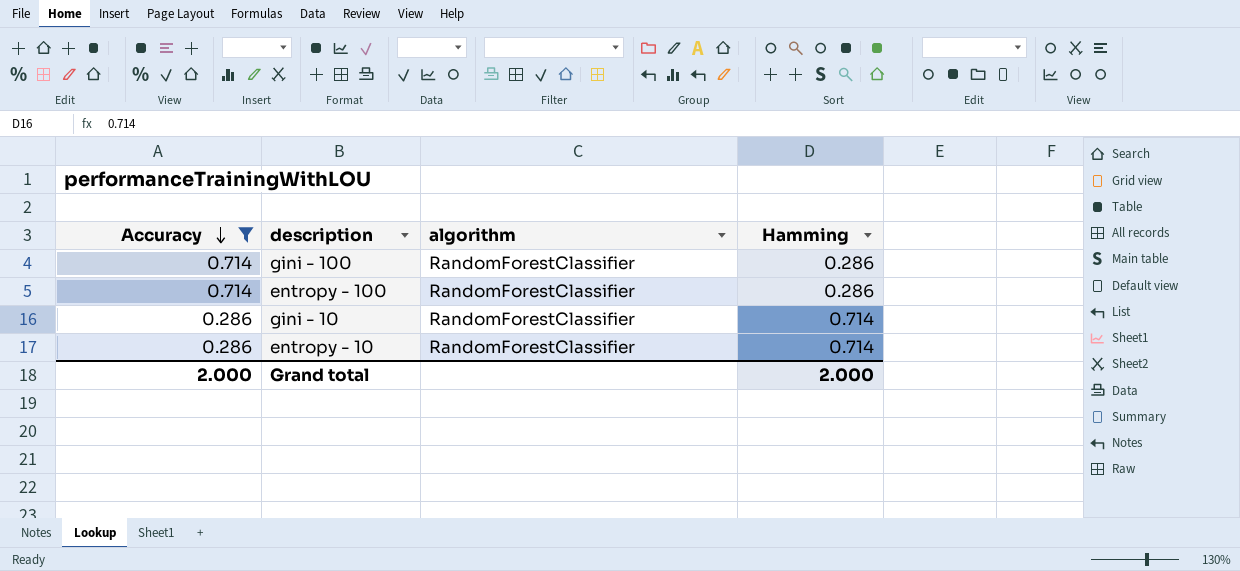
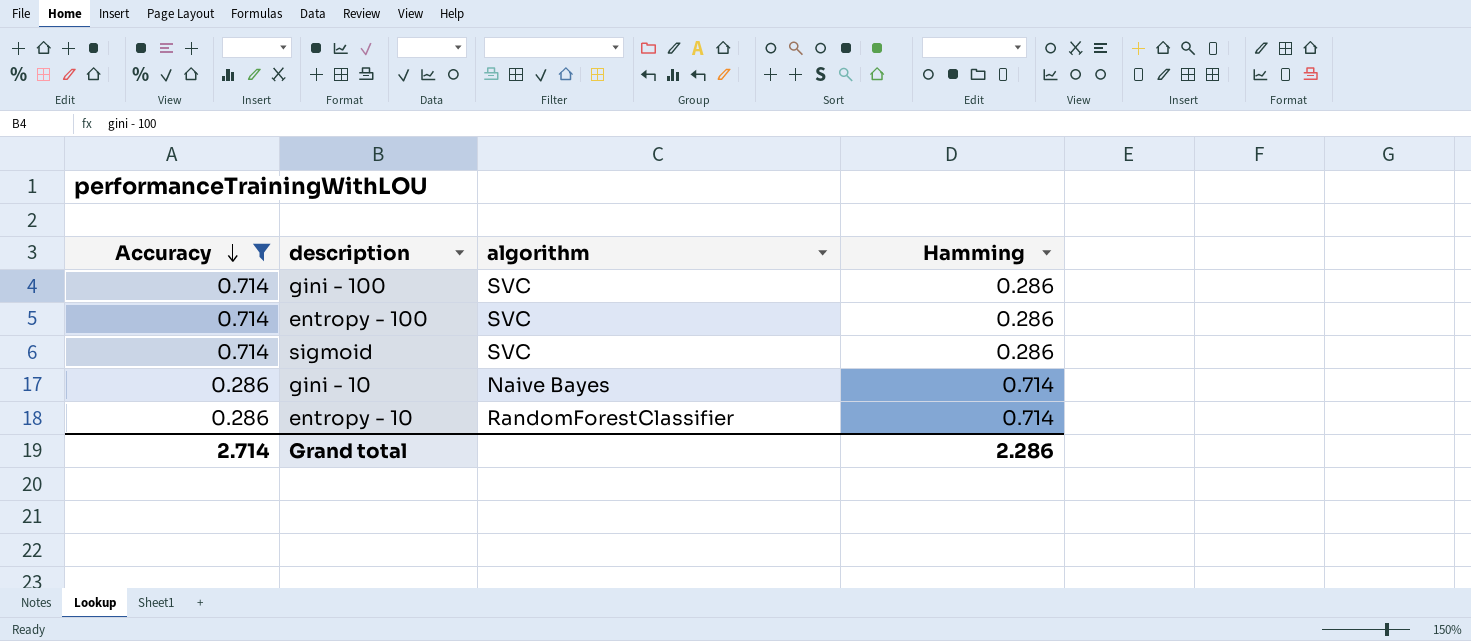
gini - 100 | algorithm: RandomForestClassifier -> SVC
entropy - 100 | algorithm: RandomForestClassifier -> SVC
row sigmoid: none -> 0.714 | SVC | 0.286
gini - 10 | algorithm: RandomForestClassifier -> Naive Bayes
Grand total | Accuracy: 2.000 -> 2.714
Grand total | Hamming: 2.000 -> 2.286

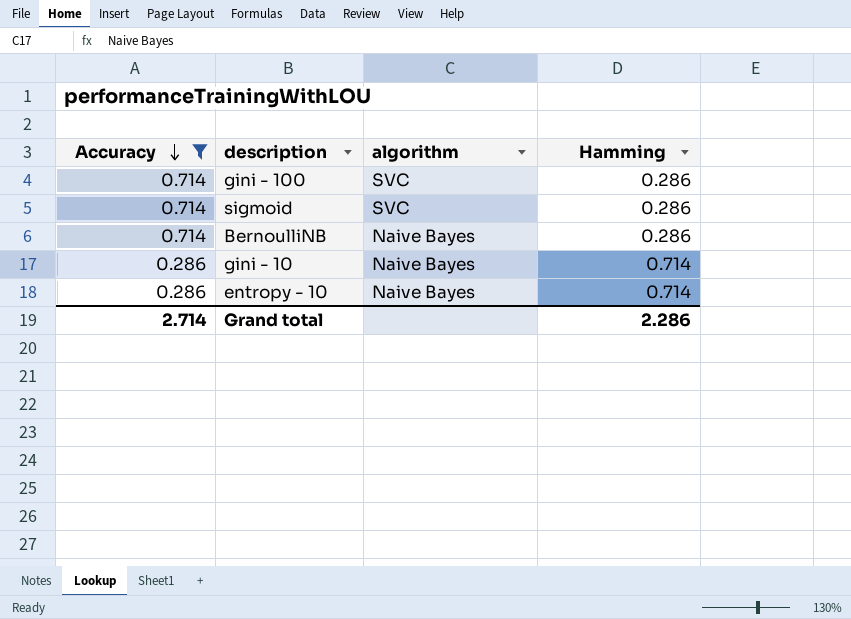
row entropy - 100: 0.714 | SVC | 0.286 -> none
row BernoulliNB: none -> 0.714 | Naive Bayes | 0.286
entropy - 10 | algorithm: RandomForestClassifier -> Naive Bayes

